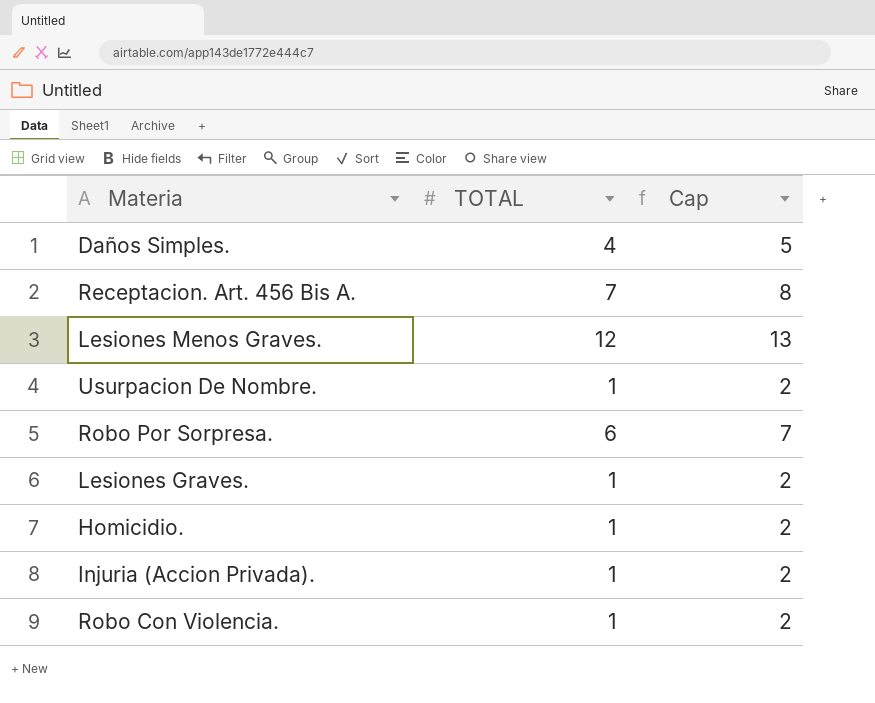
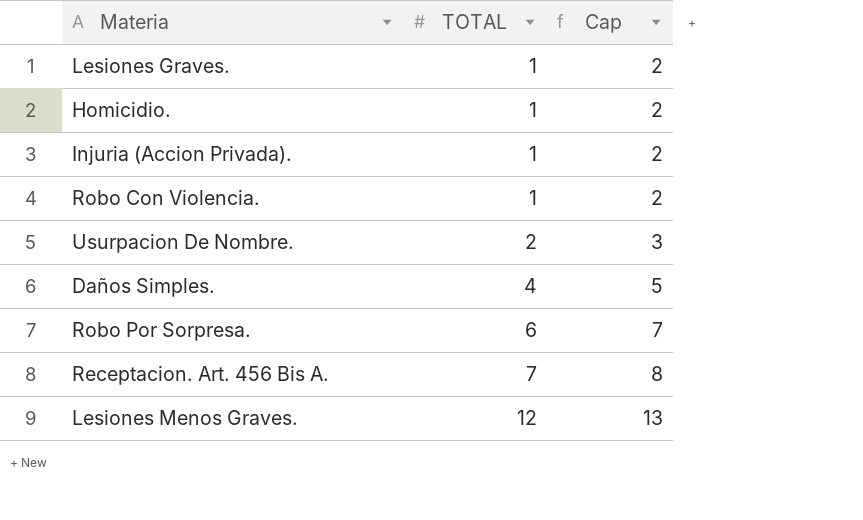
row order: none -> TOTAL ascending
Usurpacion De Nombre. | TOTAL: 1 -> 2
Usurpacion De Nombre. | Cap: 2 -> 3

